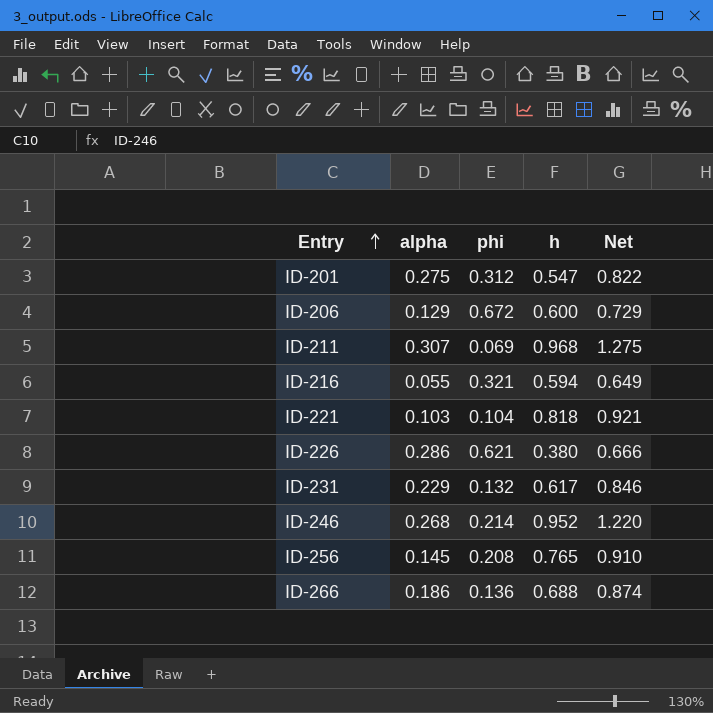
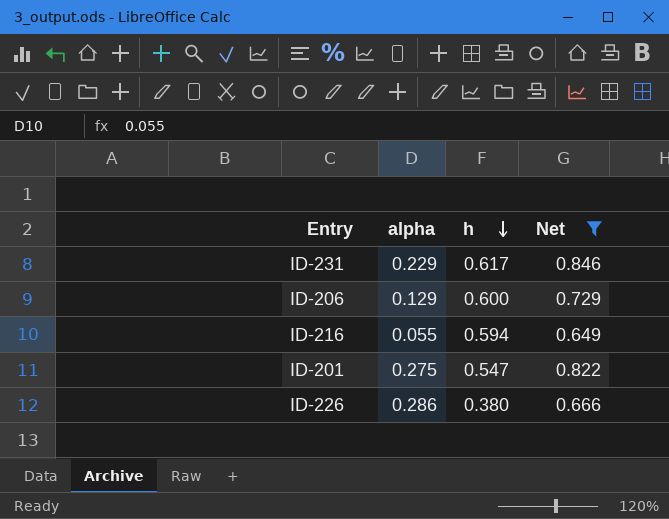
filter: none -> Net <= 0.846
row order: Entry ascending -> h descending
column phi | position: 3 -> none

